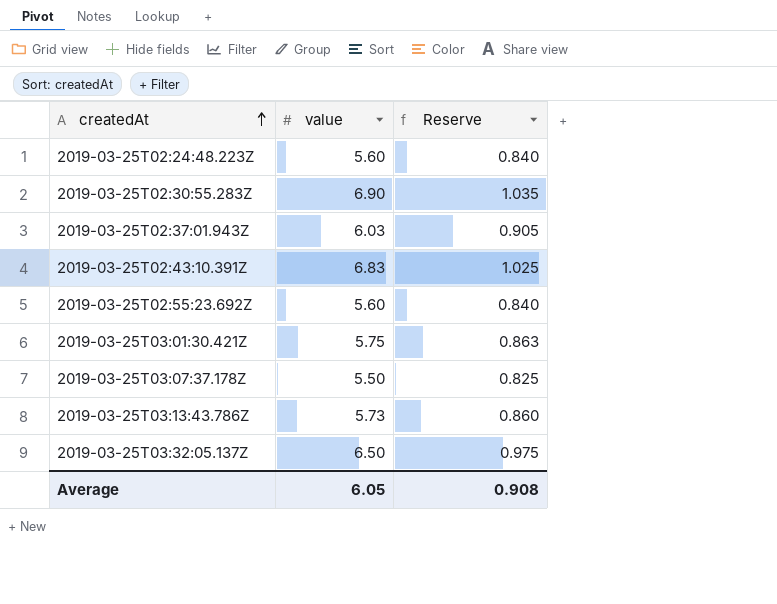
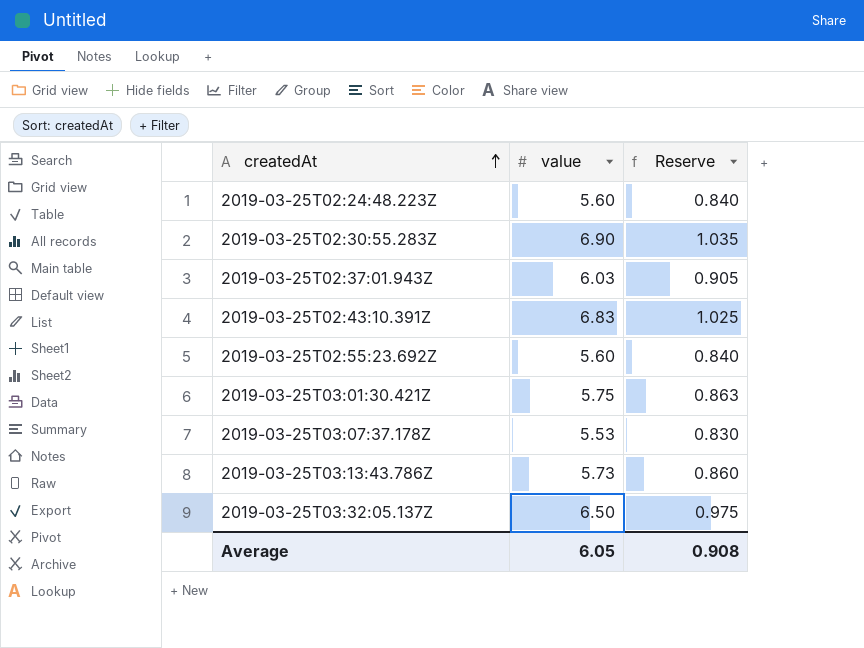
2019-03-25T03:07:37.178Z | value: 5.50 -> 5.53
2019-03-25T03:07:37.178Z | Reserve: 0.825 -> 0.830

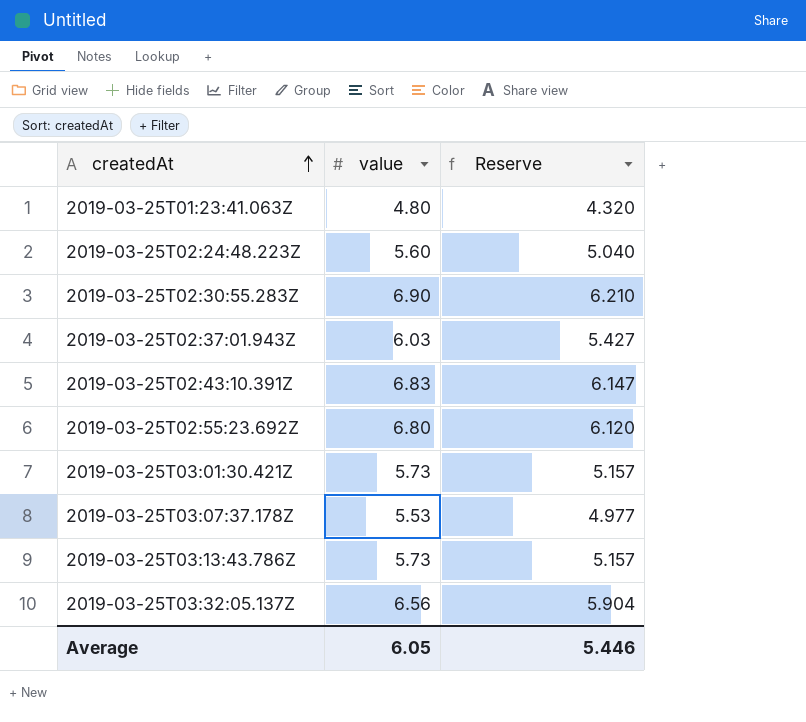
column Reserve | formula: [value] * 0.15 -> [value] * 0.9
row 2019-03-25T01:23:41.063Z: none -> 4.80 | 4.320
2019-03-25T02:55:23.692Z | value: 5.60 -> 6.80
2019-03-25T03:01:30.421Z | value: 5.75 -> 5.73
2019-03-25T03:32:05.137Z | value: 6.50 -> 6.56
Average | Reserve: 0.908 -> 5.446

